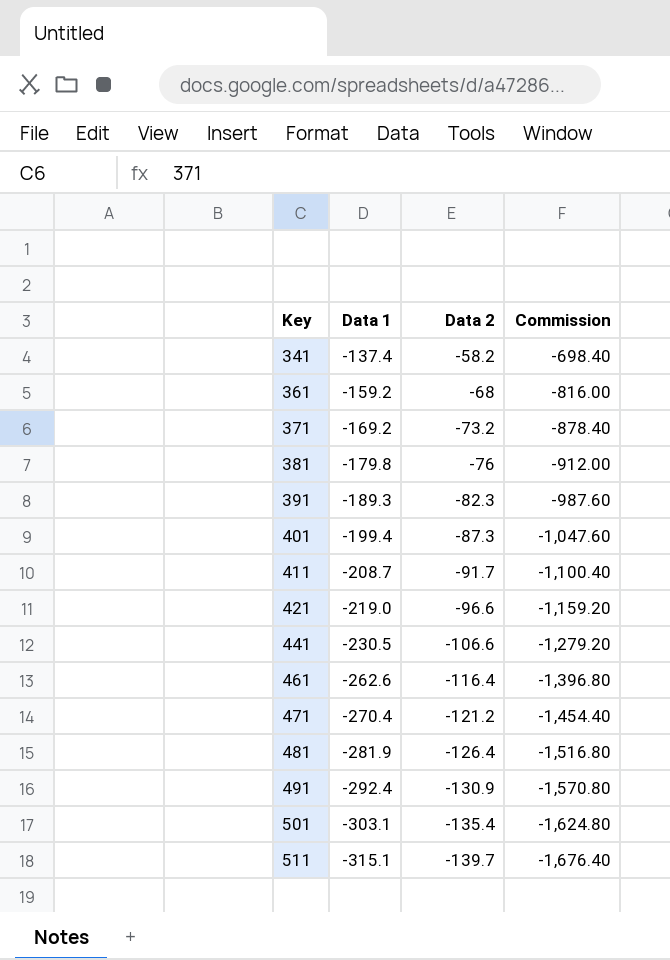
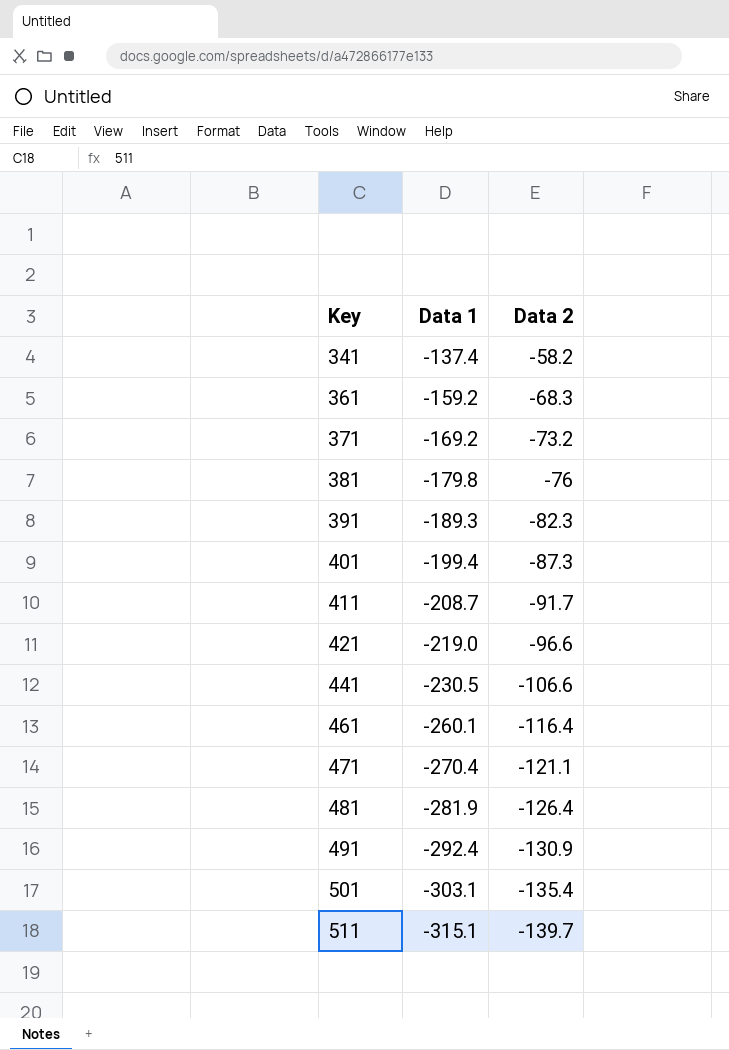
column Commission | formula: [Data 2] * 12 -> none
361 | Data 2: -68 -> -68.3
461 | Data 1: -262.6 -> -260.1
471 | Data 2: -121.2 -> -121.1

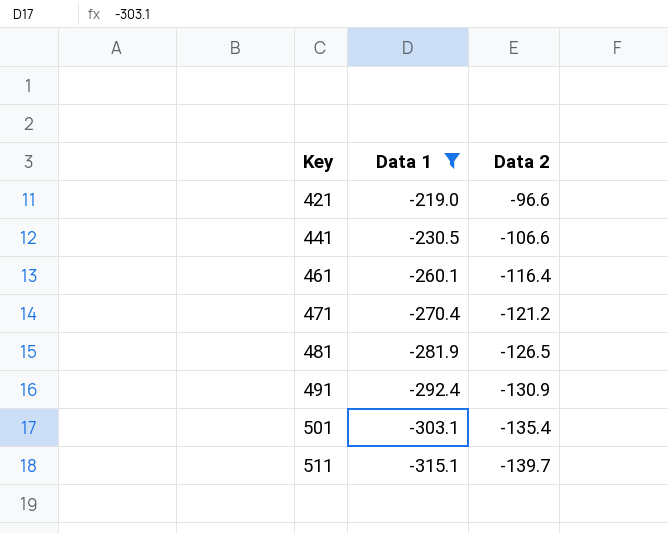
filter: none -> Data 1 <= -219.0
471 | Data 2: -121.1 -> -121.2
481 | Data 2: -126.4 -> -126.5

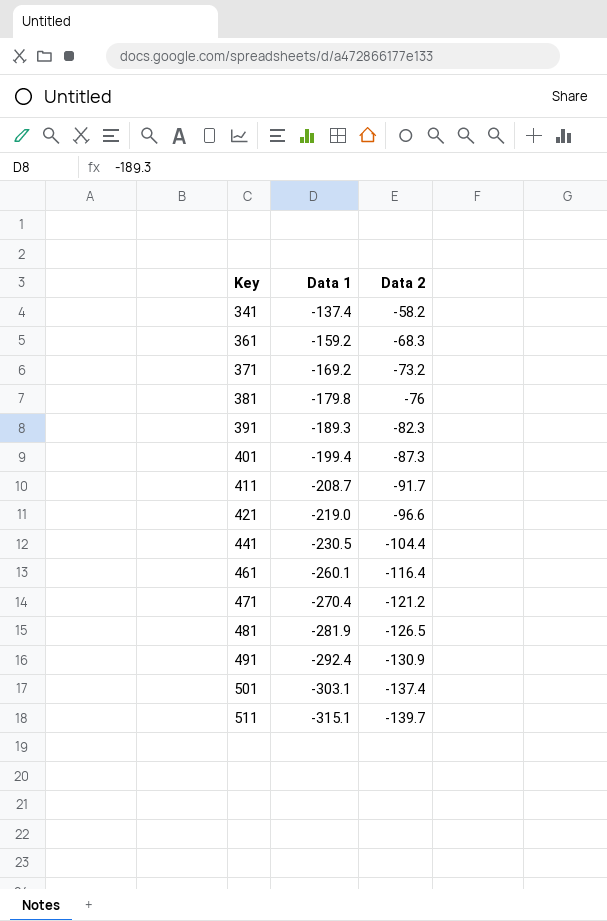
filter: Data 1 <= -219.0 -> none
441 | Data 2: -106.6 -> -104.4
501 | Data 2: -135.4 -> -137.4

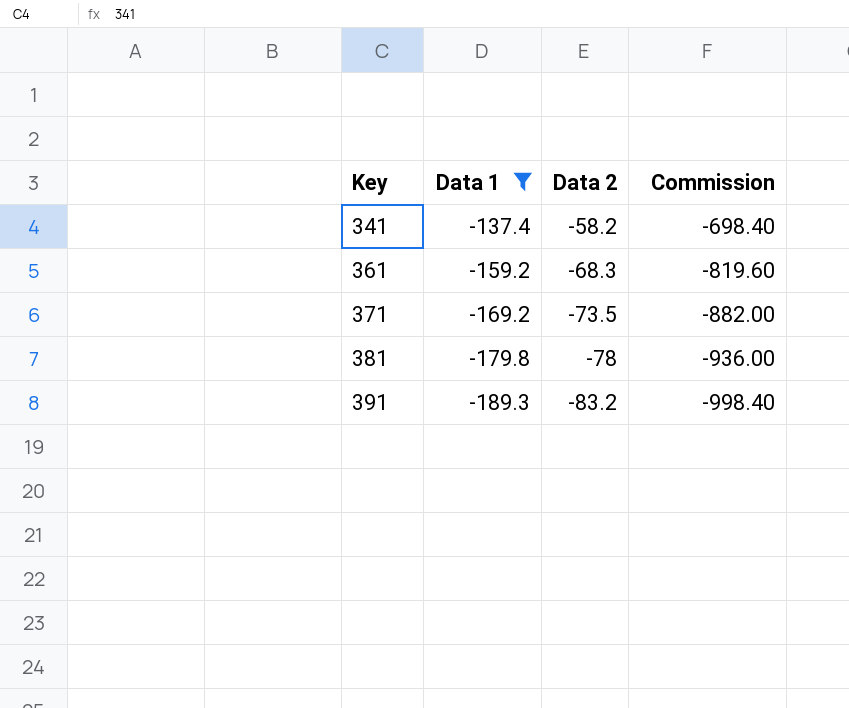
filter: none -> Data 1 >= -189.3
column Commission | formula: none -> [Data 2] * 12
371 | Data 2: -73.2 -> -73.5
381 | Data 2: -76 -> -78
391 | Data 2: -82.3 -> -83.2

